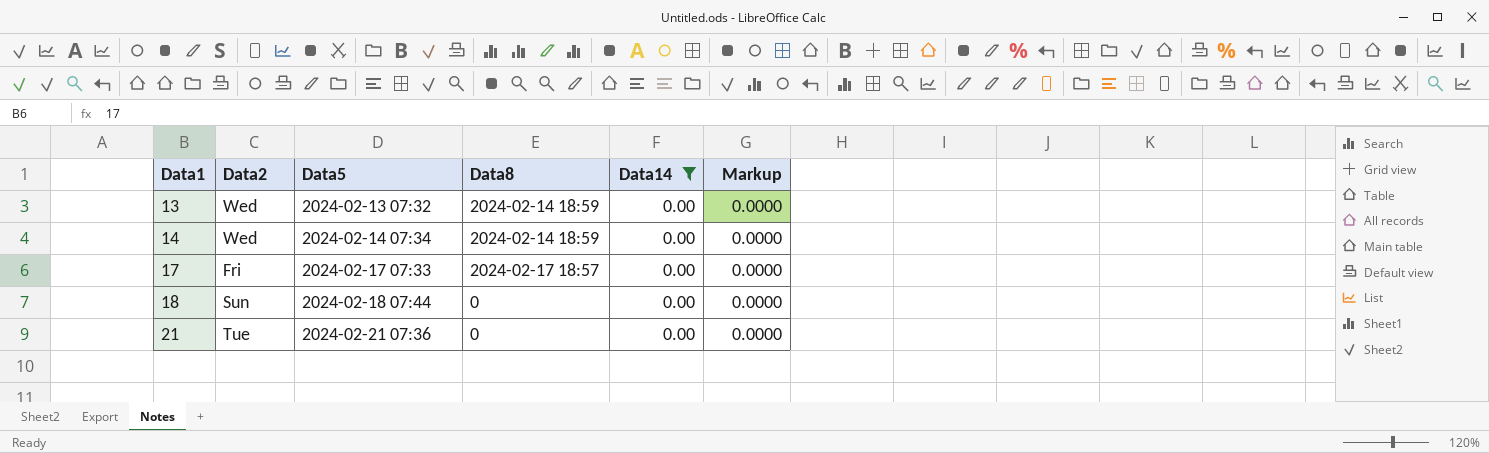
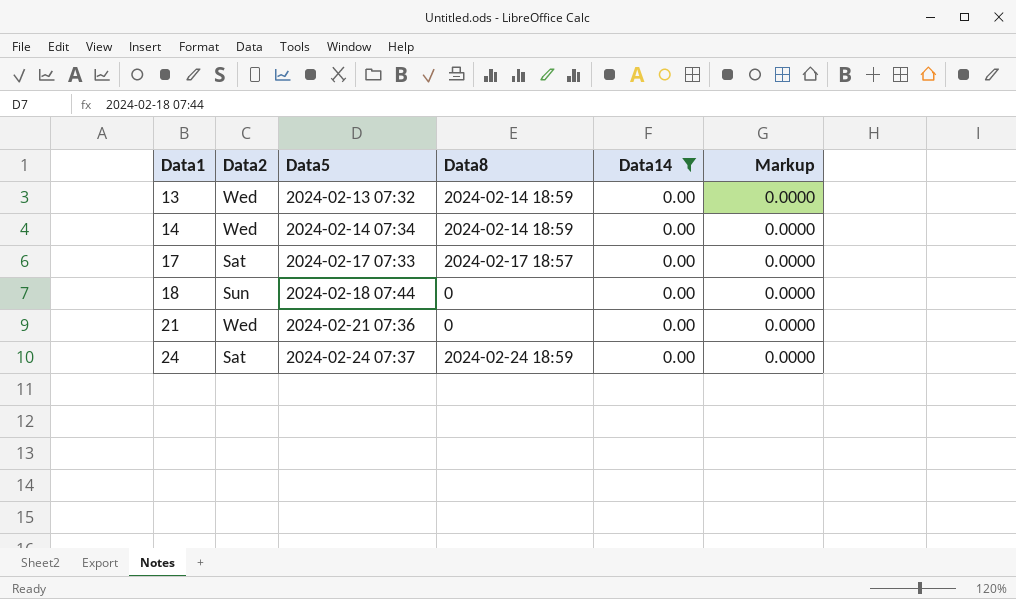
17 | Data2: Fri -> Sat
21 | Data2: Tue -> Wed
row 24: none -> Sat | 2024-02-24 07:37 | 2024-02-24 18:59 | 0.00 | 0.0000

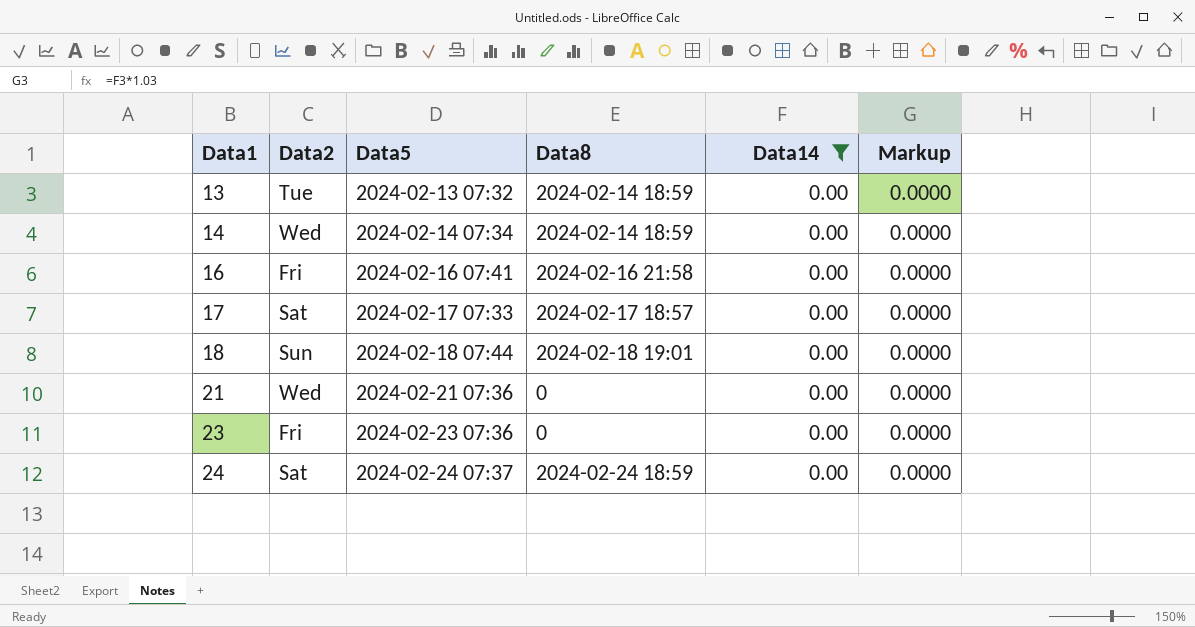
13 | Data2: Wed -> Tue
row 16: none -> Fri | 2024-02-16 07:41 | 2024-02-16 21:58 | 0.00 | 0.0000
18 | Data8: 0 -> 2024-02-18 19:01
row 23: none -> Fri | 2024-02-23 07:36 | 0 | 0.00 | 0.0000

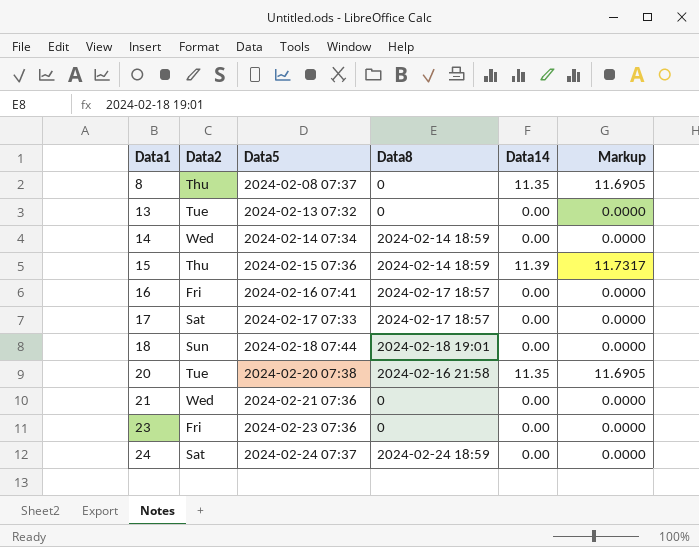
filter: Data14 = 0.00 -> none
13 | Data8: 2024-02-14 18:59 -> 0
16 | Data8: 2024-02-16 21:58 -> 2024-02-17 18:57

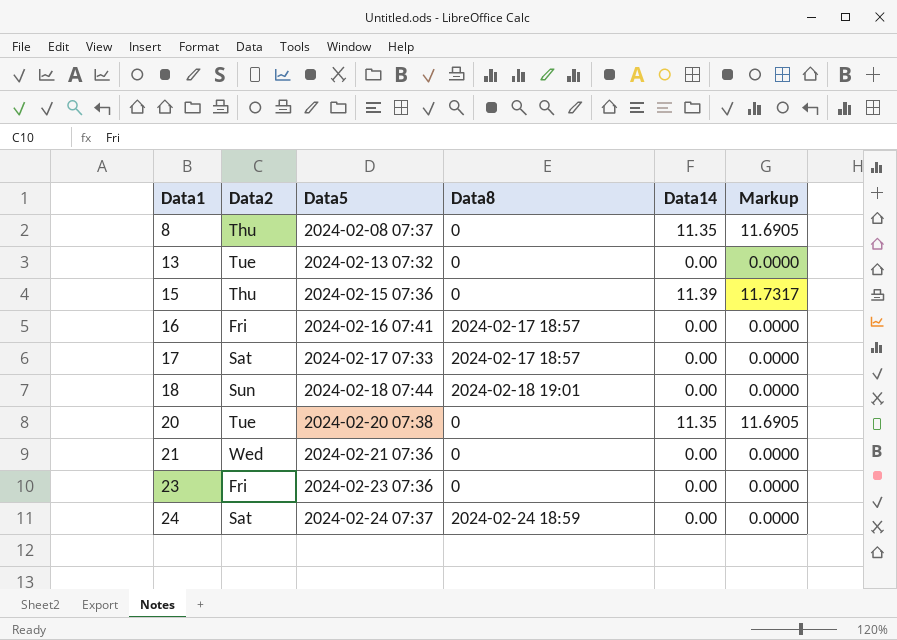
row 14: Wed | 2024-02-14 07:34 | 2024-02-14 18:59 | 0.00 | 0.0000 -> none
15 | Data8: 2024-02-14 18:59 -> 0
20 | Data8: 2024-02-16 21:58 -> 0

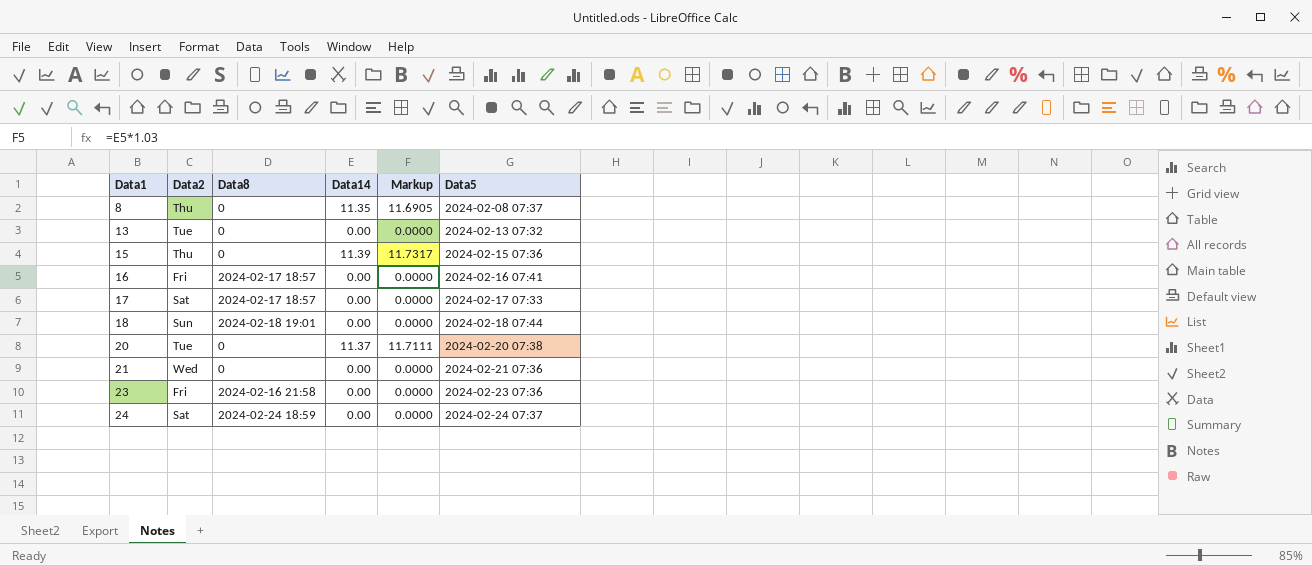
column Data5 | position: 3 -> 6
20 | Data14: 11.35 -> 11.37
20 | Markup: 11.6905 -> 11.7111
23 | Data8: 0 -> 2024-02-16 21:58

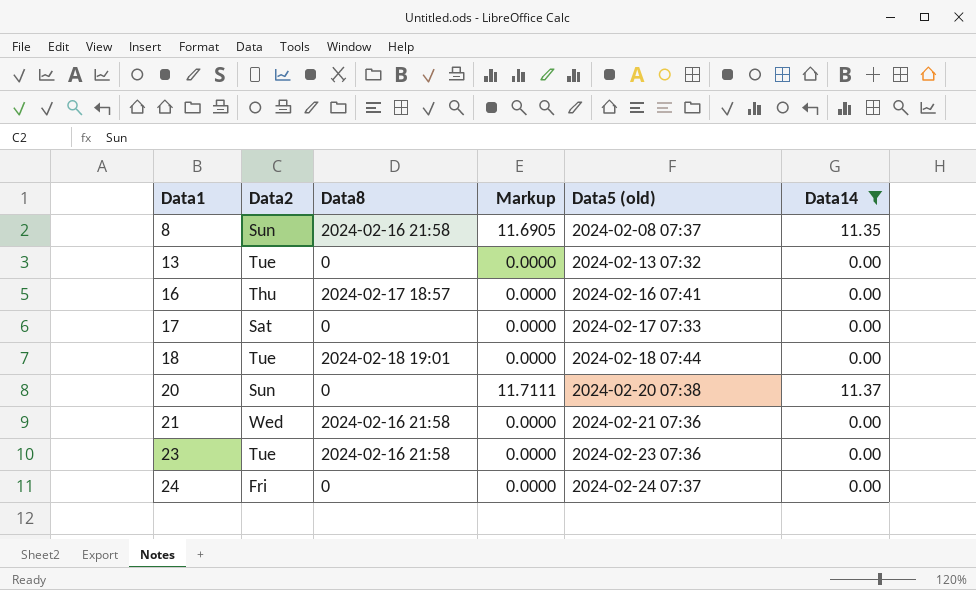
filter: none -> Data14 != 11.39
column name: Data5 -> Data5 (old)
column Data14 | position: 4 -> 6
8 | Data2: Thu -> Sun
8 | Data8: 0 -> 2024-02-16 21:58
16 | Data2: Fri -> Thu
17 | Data8: 2024-02-17 18:57 -> 0
18 | Data2: Sun -> Tue
20 | Data2: Tue -> Sun
21 | Data8: 0 -> 2024-02-16 21:58
23 | Data2: Fri -> Tue
24 | Data2: Sat -> Fri
24 | Data8: 2024-02-24 18:59 -> 0

